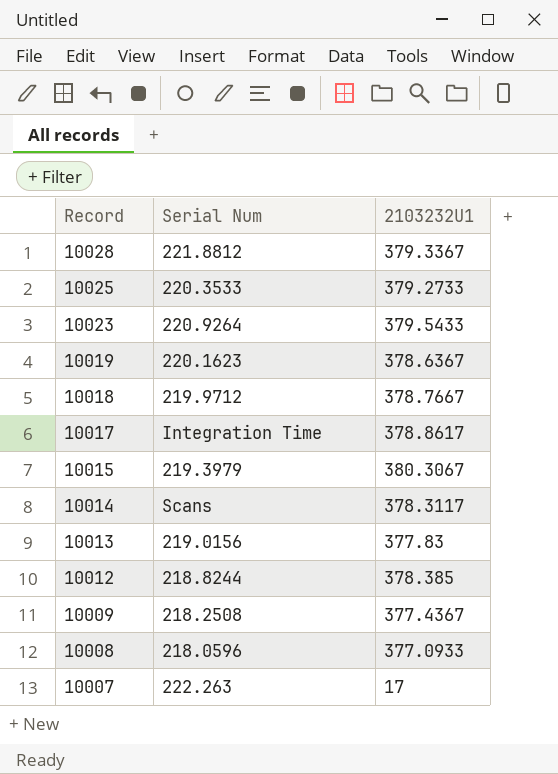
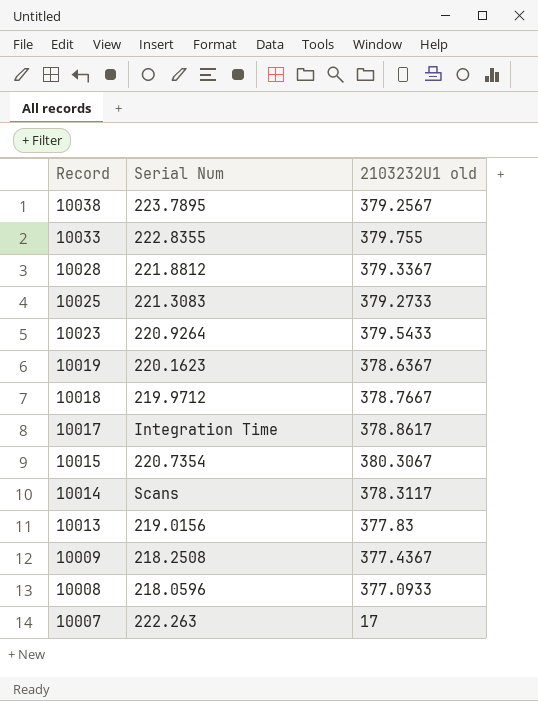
column name: 2103232U1 -> 2103232U1 old
row 10012: 218.8244 | 378.385 -> none
row 10038: none -> 223.7895 | 379.2567
row 10033: none -> 222.8355 | 379.755
10025 | Serial Num: 220.3533 -> 221.3083
10015 | Serial Num: 219.3979 -> 220.7354

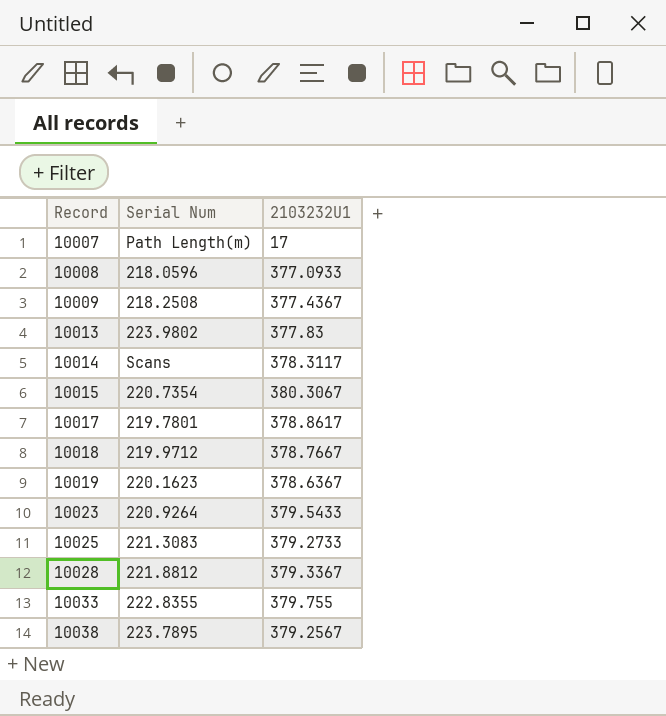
row order: Record descending -> Record ascending
column name: 2103232U1 old -> 2103232U1
10007 | Serial Num: 222.263 -> Path Length(m)
10013 | Serial Num: 219.0156 -> 223.9802
10017 | Serial Num: Integration Time -> 219.7801

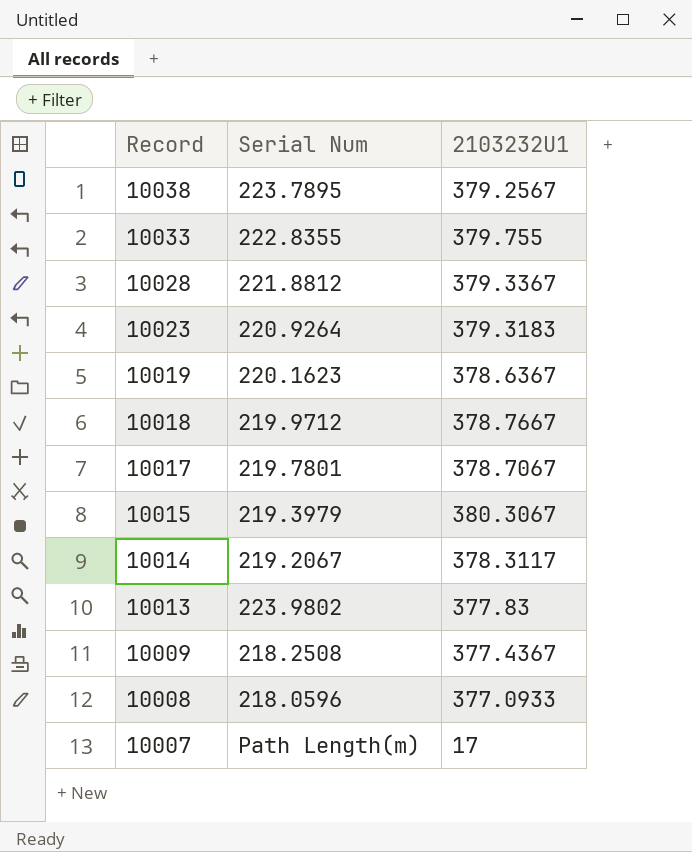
row order: Record ascending -> Record descending
row 10025: 221.3083 | 379.2733 -> none
10023 | 2103232U1: 379.5433 -> 379.3183
10017 | 2103232U1: 378.8617 -> 378.7067
10015 | Serial Num: 220.7354 -> 219.3979
10014 | Serial Num: Scans -> 219.2067

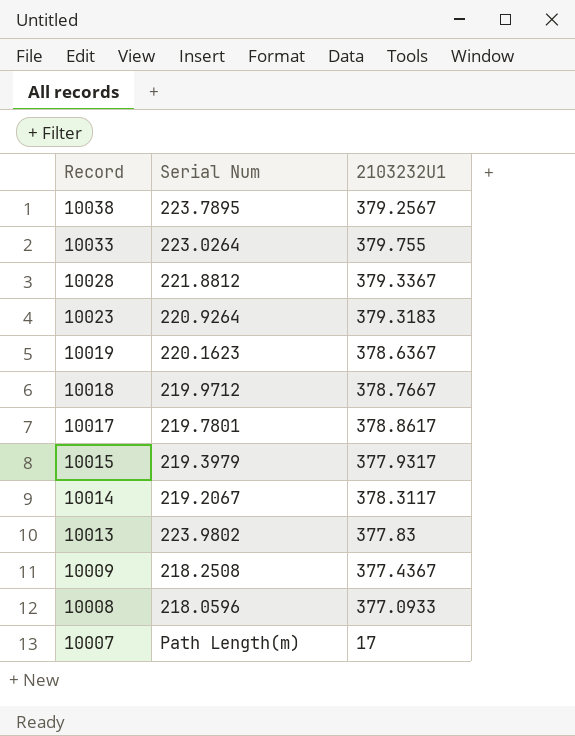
10033 | Serial Num: 222.8355 -> 223.0264
10017 | 2103232U1: 378.7067 -> 378.8617
10015 | 2103232U1: 380.3067 -> 377.9317

